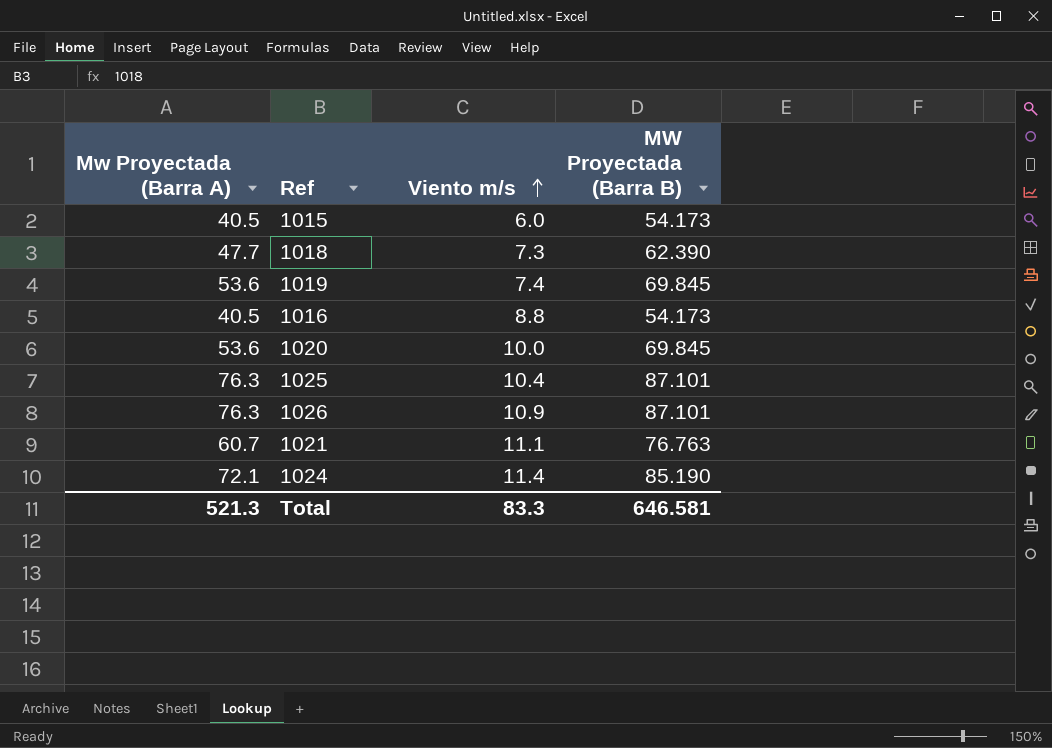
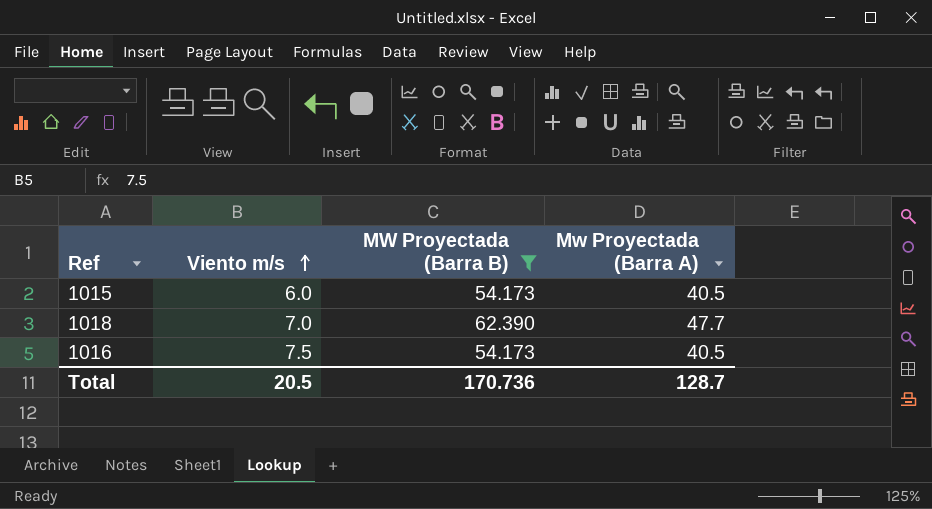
filter: none -> MW Proyectada (Barra B) <= 62.390
column Mw Proyectada (Barra A) | position: 1 -> 4
1018 | Viento m/s: 7.3 -> 7.0
1016 | Viento m/s: 8.8 -> 7.5
Total | Viento m/s: 83.3 -> 20.5
Total | MW Proyectada (Barra B): 646.581 -> 170.736
Total | Mw Proyectada (Barra A): 521.3 -> 128.7

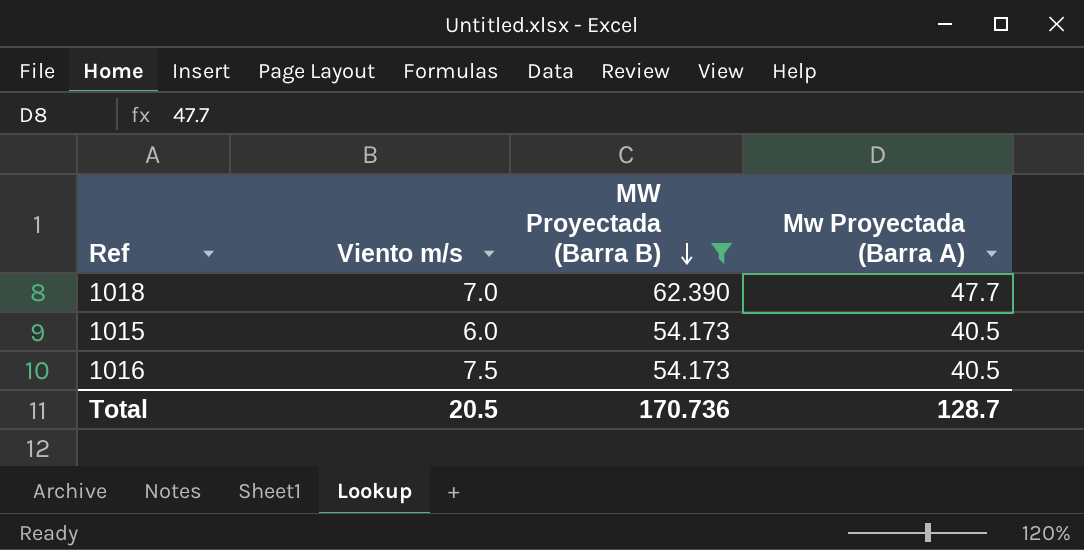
row order: Viento m/s ascending -> MW Proyectada (Barra B) descending

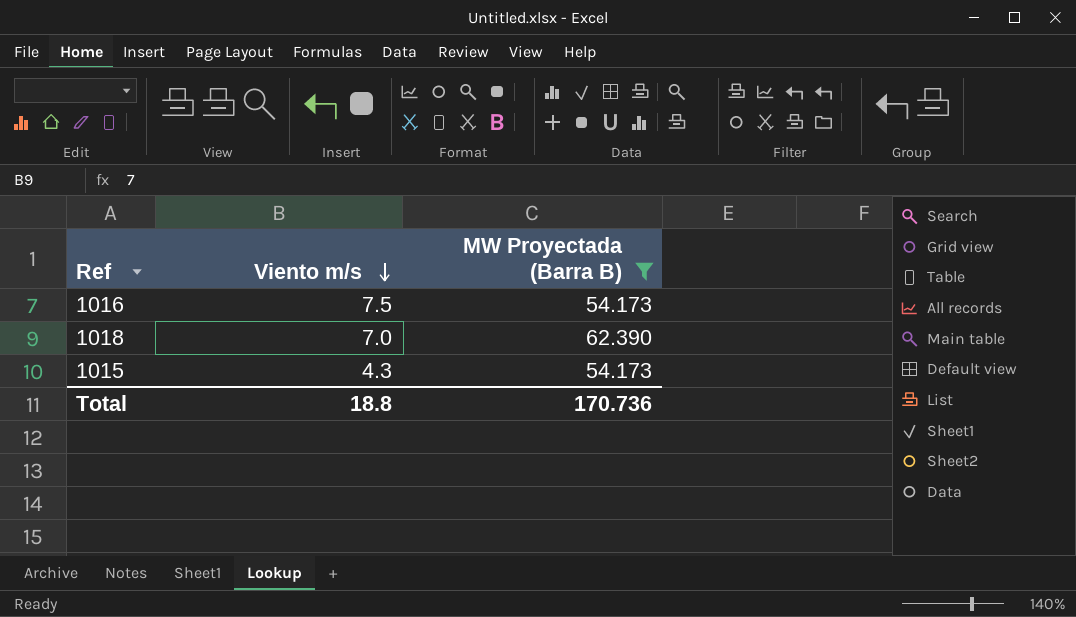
row order: MW Proyectada (Barra B) descending -> Viento m/s descending
column Mw Proyectada (Barra A) | position: 4 -> none
1015 | Viento m/s: 6.0 -> 4.3
Total | Viento m/s: 20.5 -> 18.8

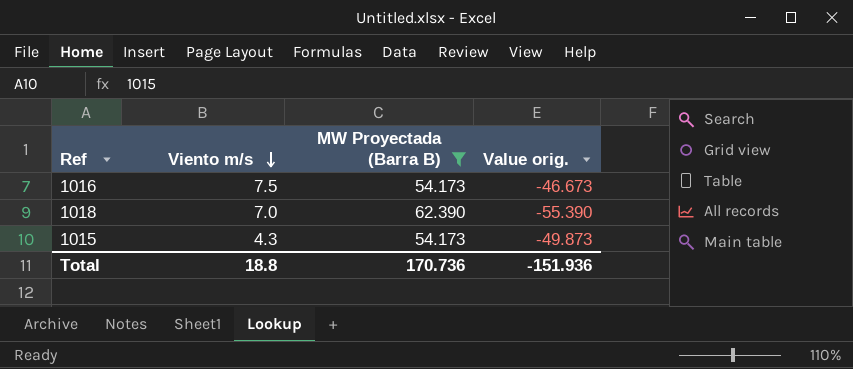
column Value orig. | formula: none -> [Viento m/s] - [MW Proyectada (Barra B)]

